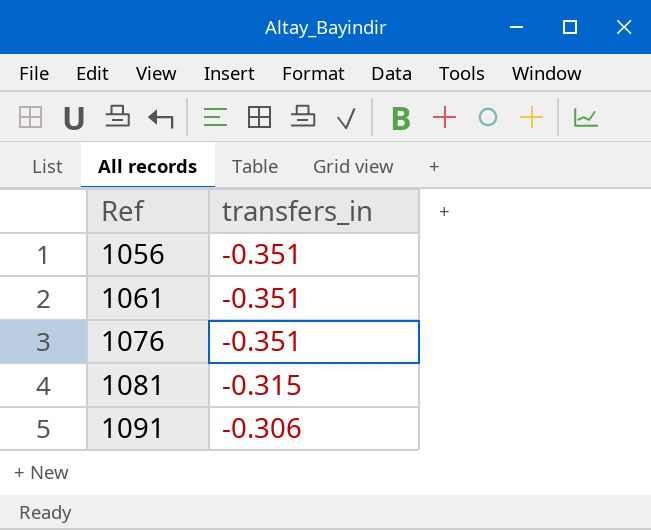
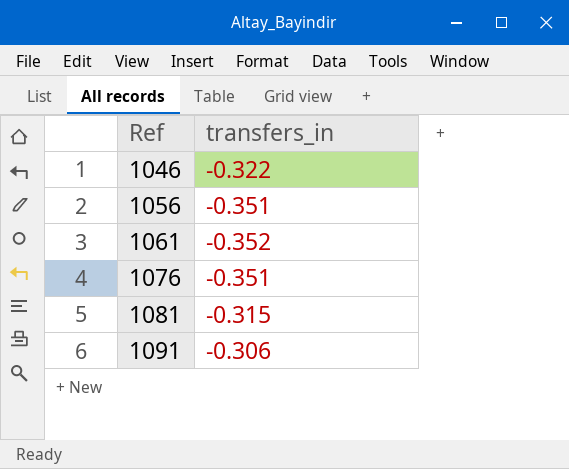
row 1046: none -> -0.322
1061 | transfers_in: -0.351 -> -0.352

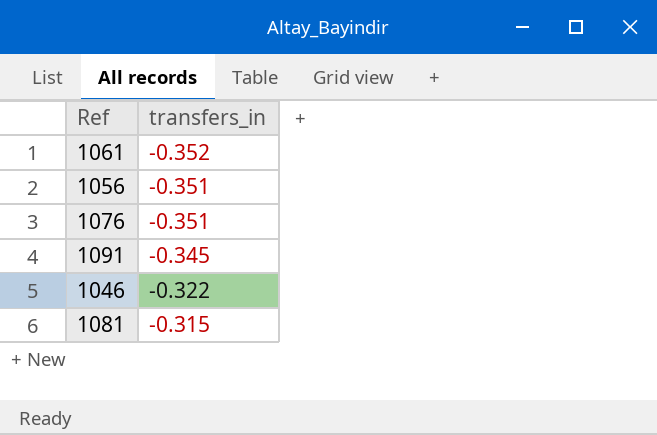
row order: Ref ascending -> transfers_in ascending
1091 | transfers_in: -0.306 -> -0.345

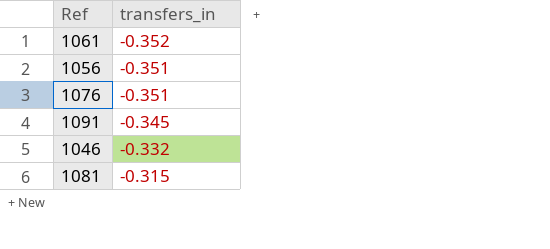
1046 | transfers_in: -0.322 -> -0.332

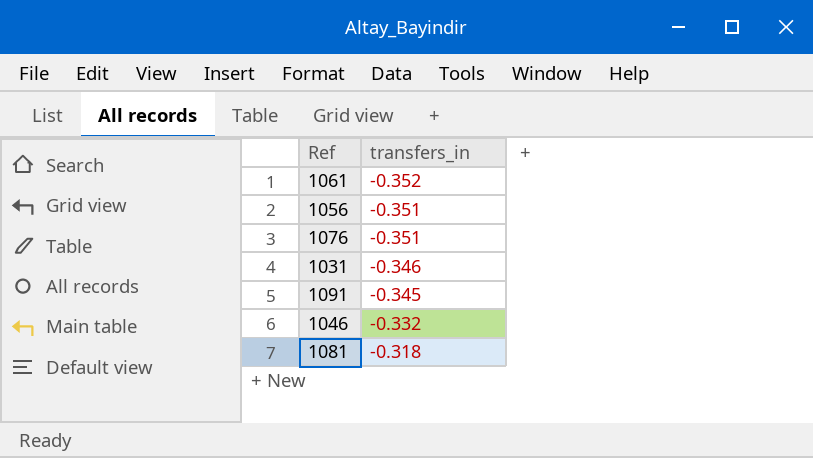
row 1031: none -> -0.346
1081 | transfers_in: -0.315 -> -0.318

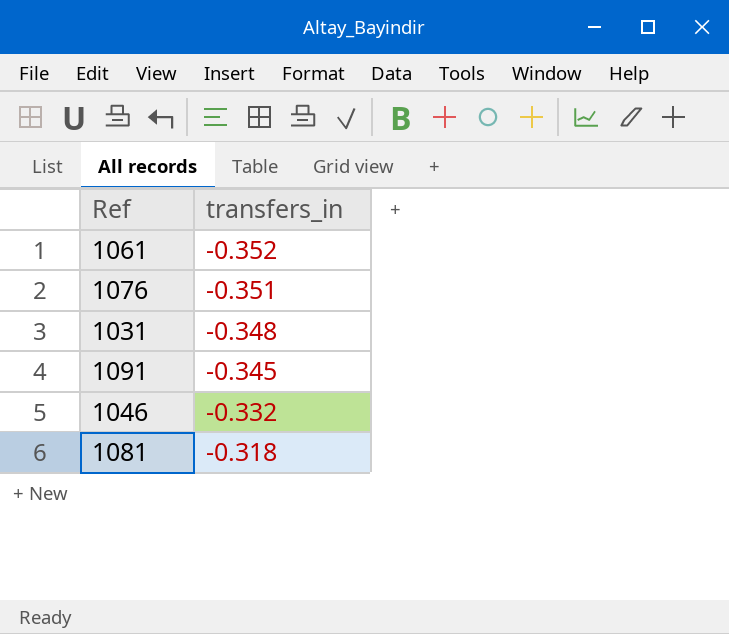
row 1056: -0.351 -> none
1031 | transfers_in: -0.346 -> -0.348

